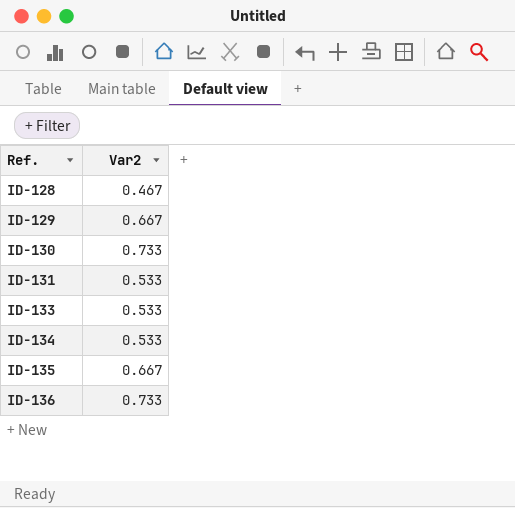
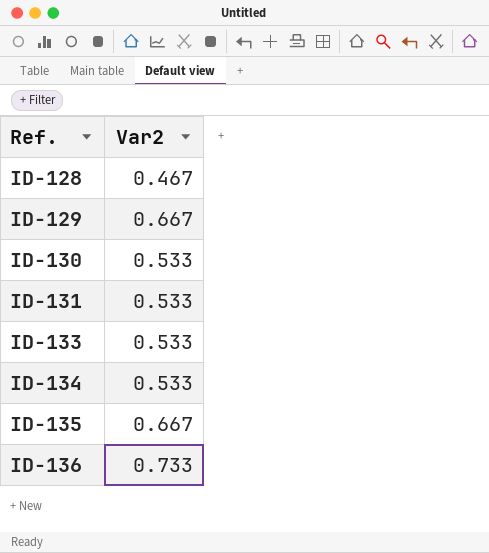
ID-130 | Var2: 0.733 -> 0.533

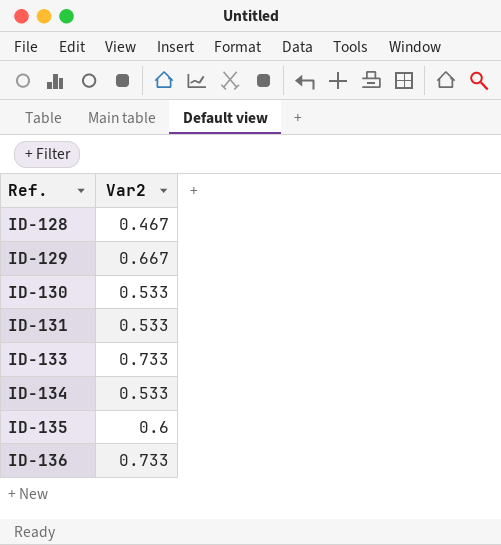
ID-133 | Var2: 0.533 -> 0.733
ID-135 | Var2: 0.667 -> 0.6

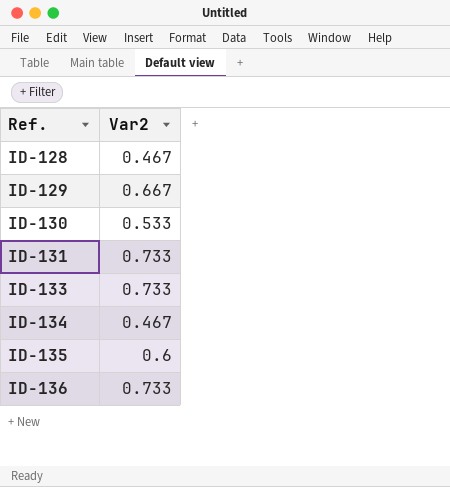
ID-131 | Var2: 0.533 -> 0.733
ID-134 | Var2: 0.533 -> 0.467

